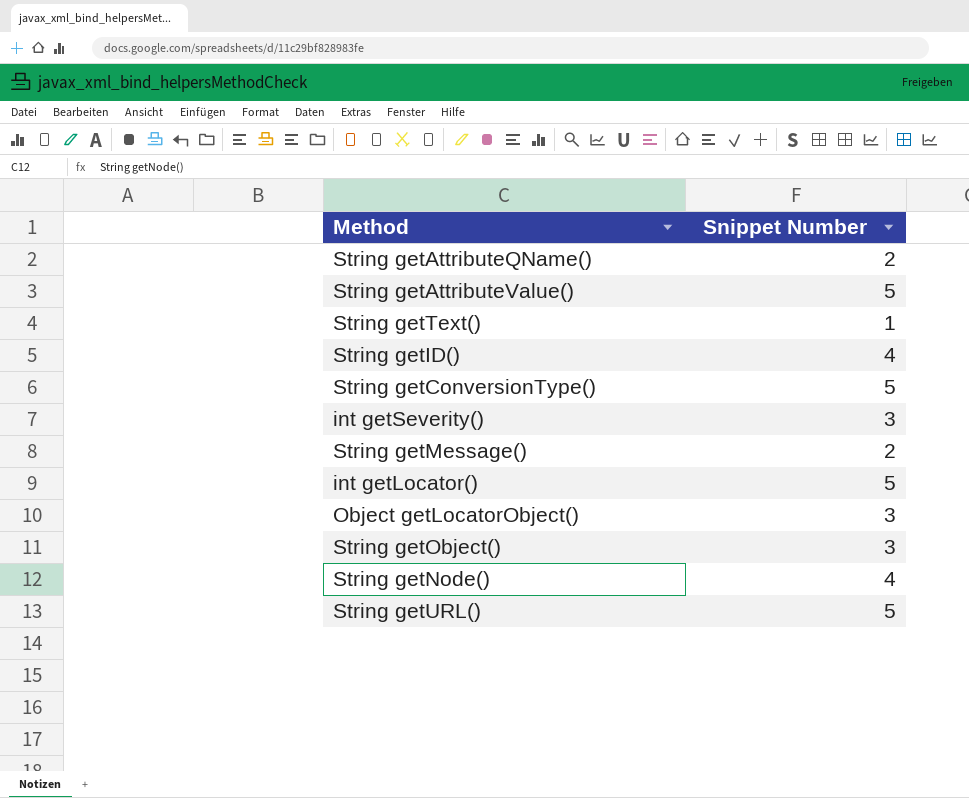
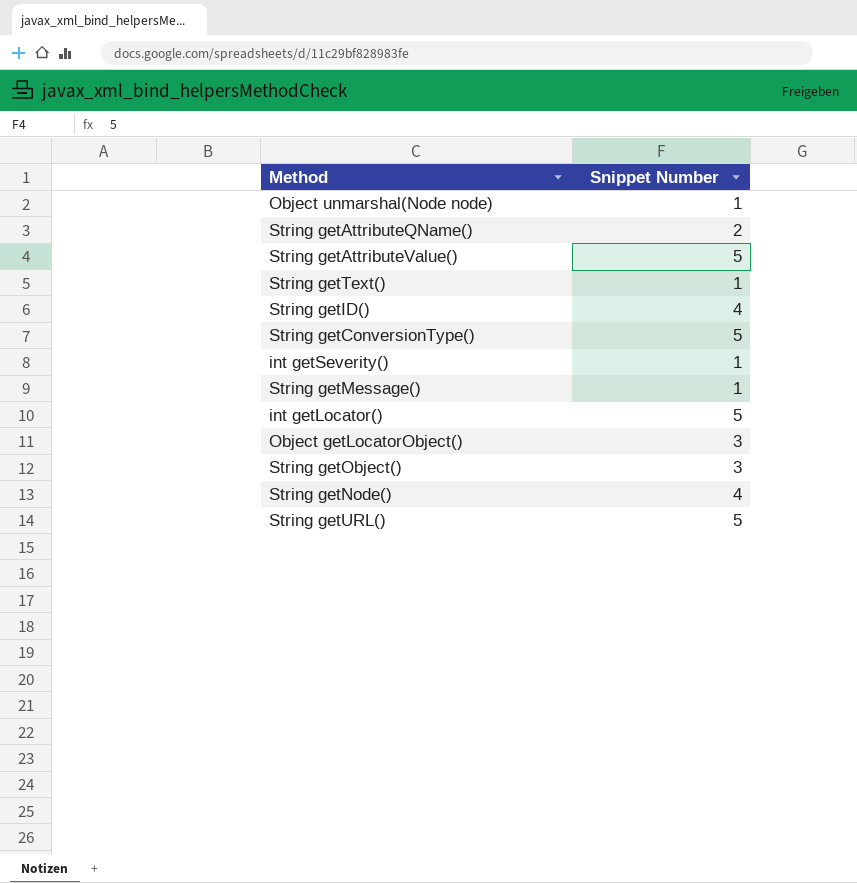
row Object unmarshal(Node node): none -> 1
int getSeverity() | Snippet Number: 3 -> 1
String getMessage() | Snippet Number: 2 -> 1

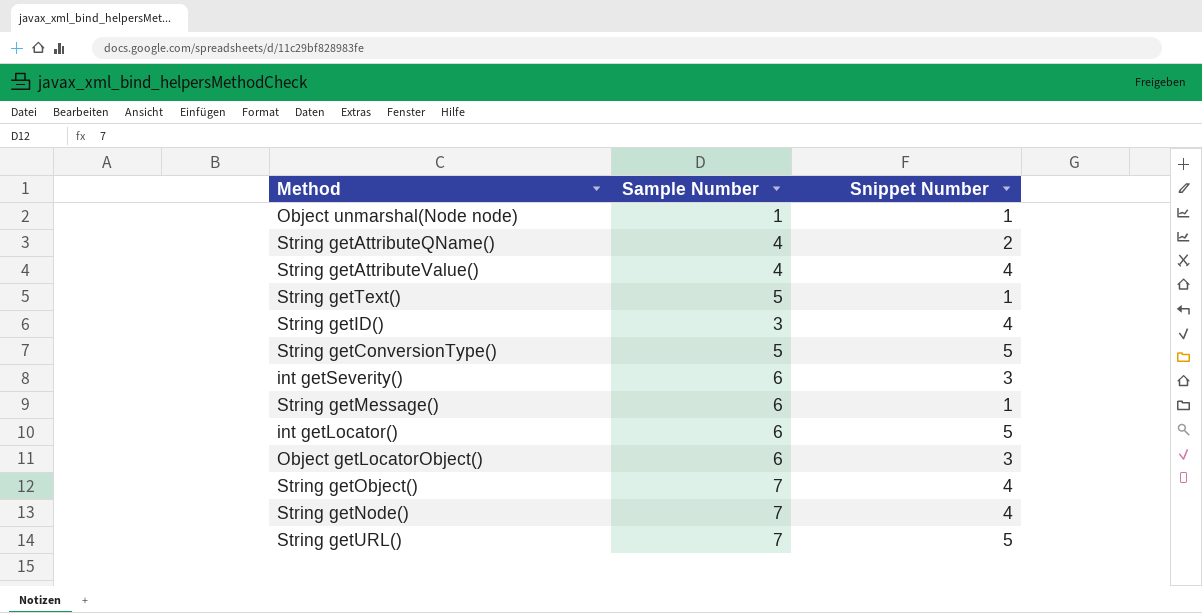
column Sample Number | position: none -> 2
String getAttributeValue() | Snippet Number: 5 -> 4
int getSeverity() | Snippet Number: 1 -> 3
String getObject() | Snippet Number: 3 -> 4

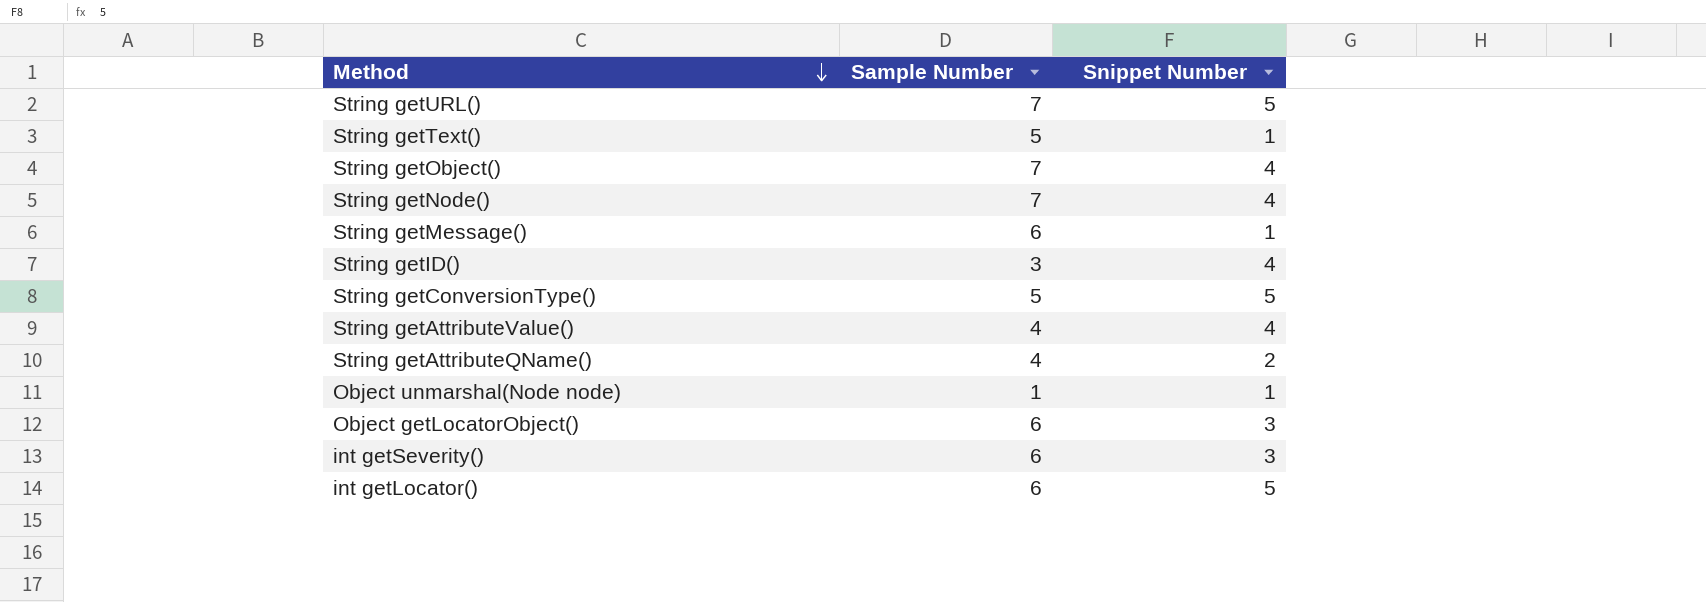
row order: none -> Method descending

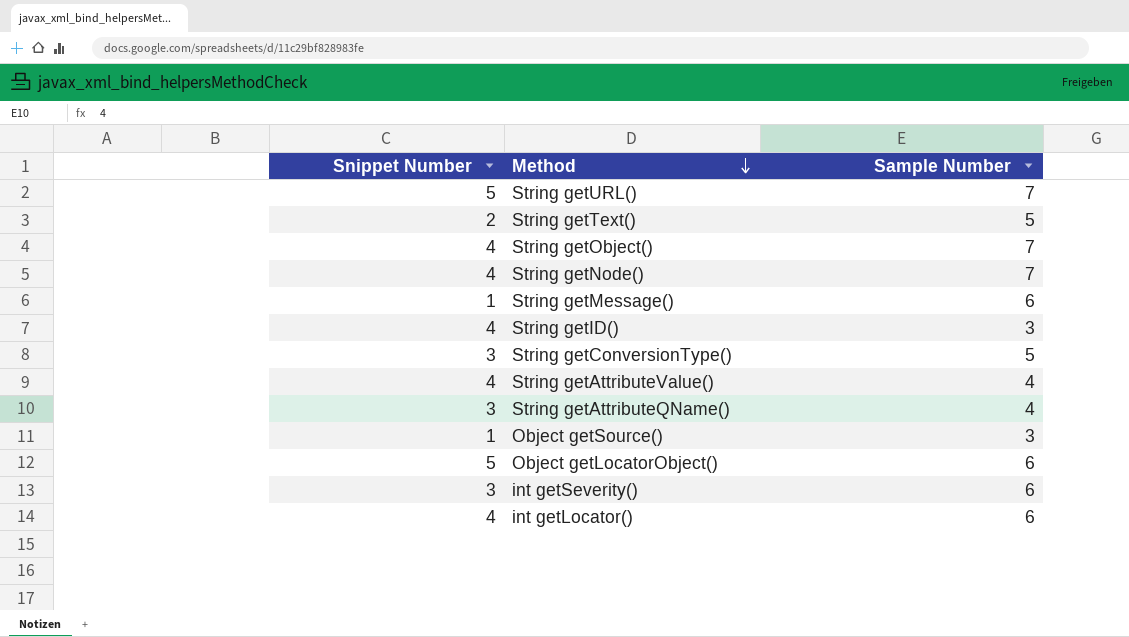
column Snippet Number | position: 3 -> 1
row Object unmarshal(Node node): 1 | 1 -> none
String getText() | Snippet Number: 1 -> 2
String getConversionType() | Snippet Number: 5 -> 3
String getAttributeQName() | Snippet Number: 2 -> 3
row Object getSource(): none -> 1 | 3
Object getLocatorObject() | Snippet Number: 3 -> 5
int getLocator() | Snippet Number: 5 -> 4

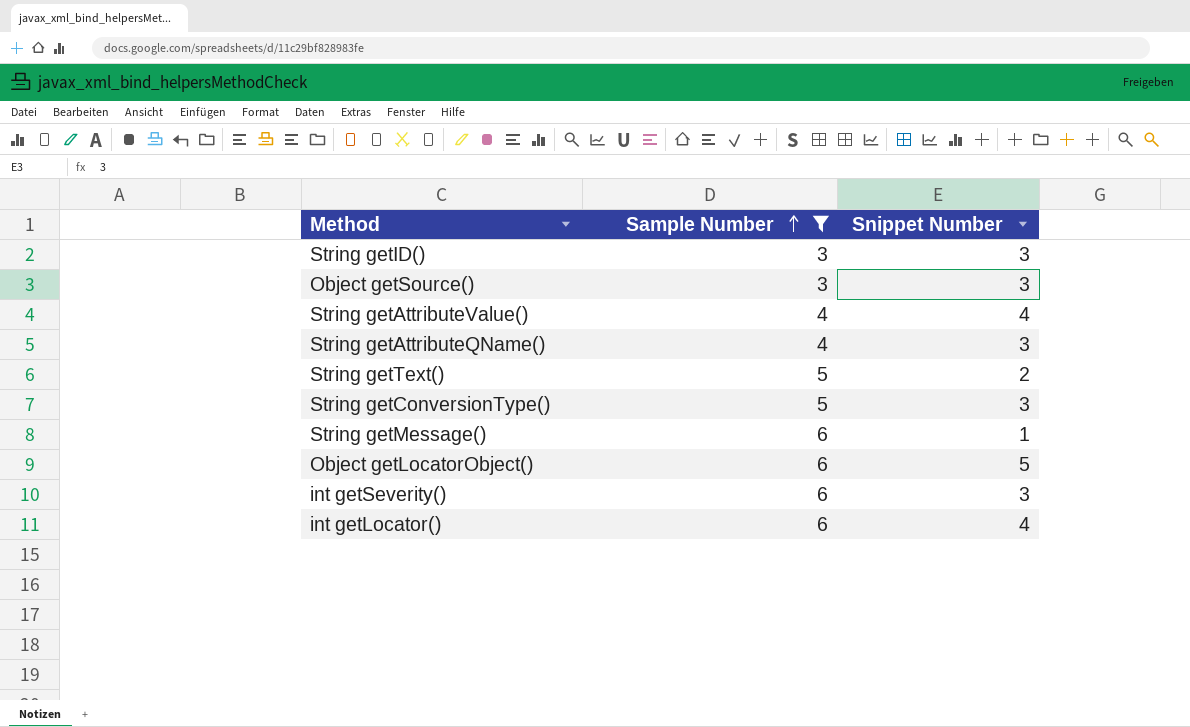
filter: none -> Sample Number != 7
row order: Method descending -> Sample Number ascending
column Snippet Number | position: 1 -> 3
String getID() | Snippet Number: 4 -> 3
Object getSource() | Snippet Number: 1 -> 3

